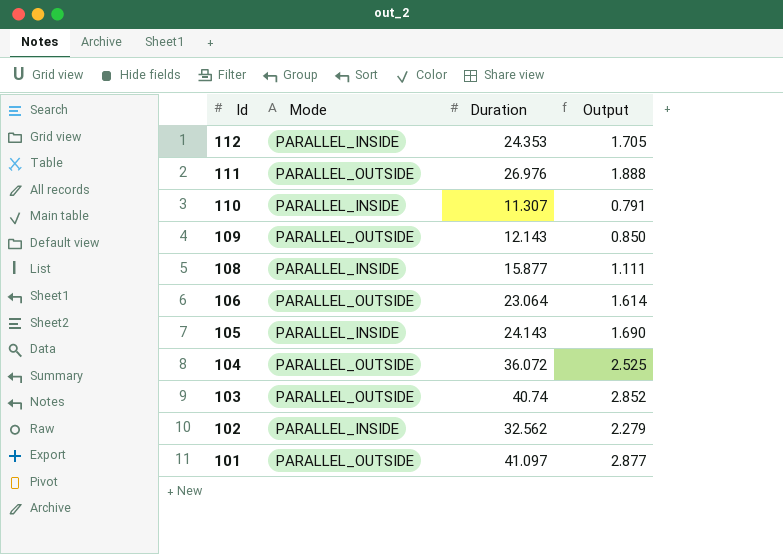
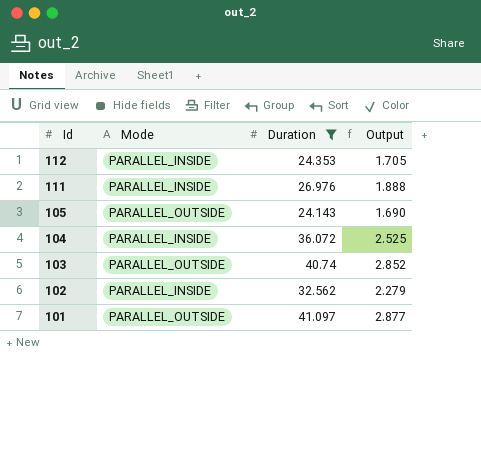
filter: none -> Duration >= 24.143
111 | Mode: PARALLEL_OUTSIDE -> PARALLEL_INSIDE
105 | Mode: PARALLEL_INSIDE -> PARALLEL_OUTSIDE
104 | Mode: PARALLEL_OUTSIDE -> PARALLEL_INSIDE

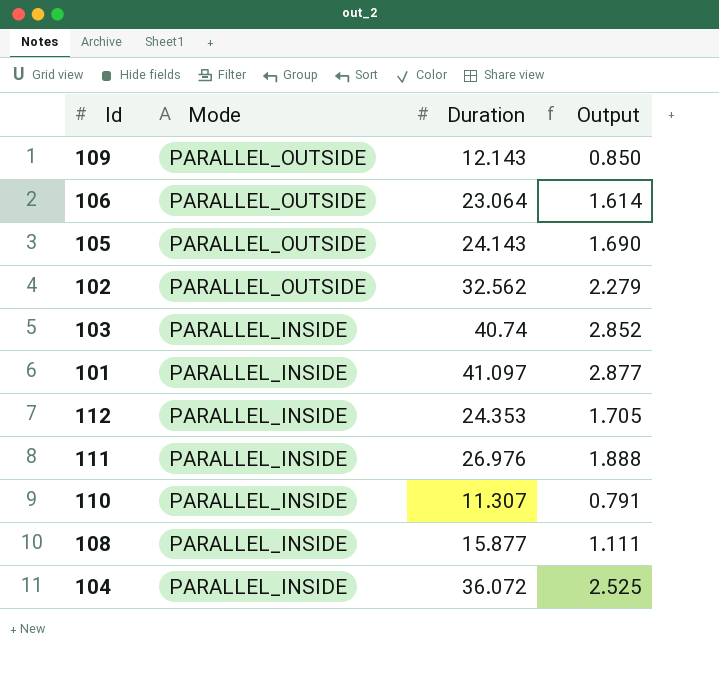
filter: Duration >= 24.143 -> none
row order: Id descending -> Mode descending
102 | Mode: PARALLEL_INSIDE -> PARALLEL_OUTSIDE
103 | Mode: PARALLEL_OUTSIDE -> PARALLEL_INSIDE
101 | Mode: PARALLEL_OUTSIDE -> PARALLEL_INSIDE

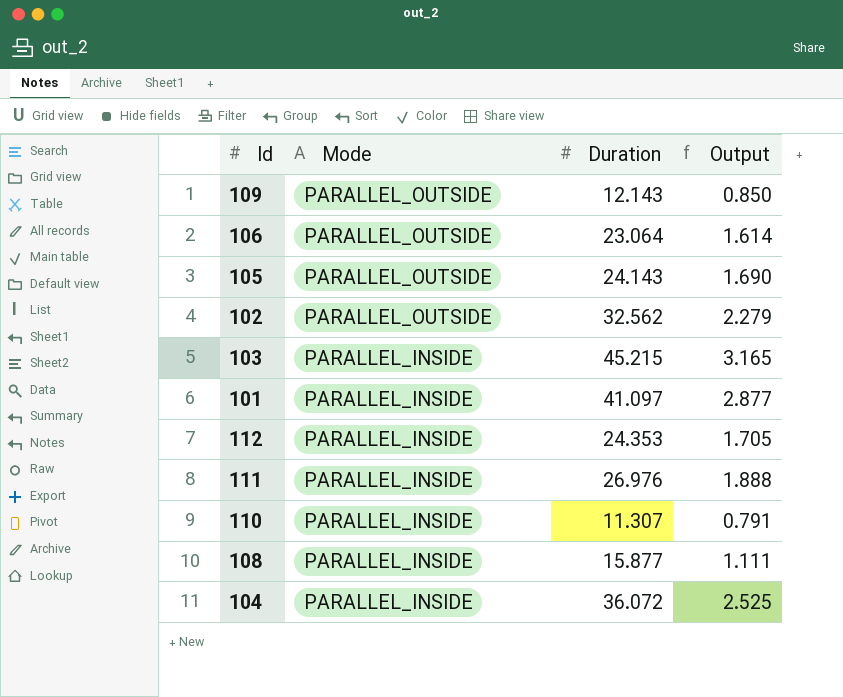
103 | Duration: 40.74 -> 45.215
103 | Output: 2.852 -> 3.165

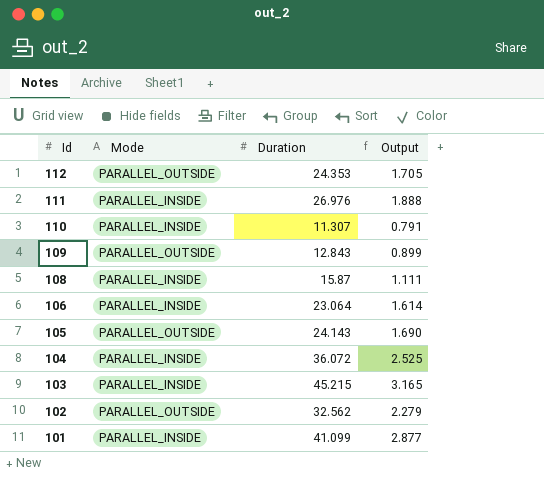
row order: Mode descending -> Id descending
112 | Mode: PARALLEL_INSIDE -> PARALLEL_OUTSIDE
109 | Duration: 12.143 -> 12.843
109 | Output: 0.850 -> 0.899
108 | Duration: 15.877 -> 15.87
106 | Mode: PARALLEL_OUTSIDE -> PARALLEL_INSIDE
101 | Duration: 41.097 -> 41.099

